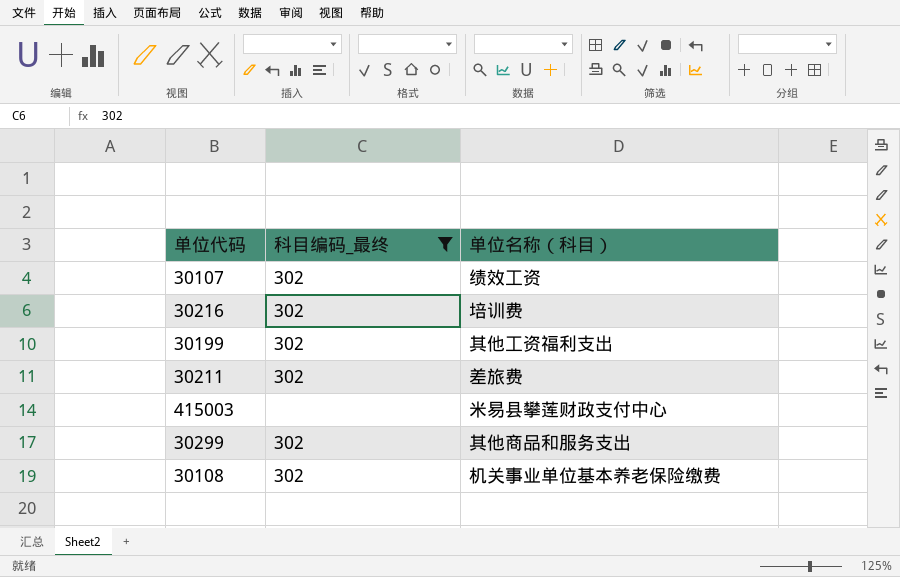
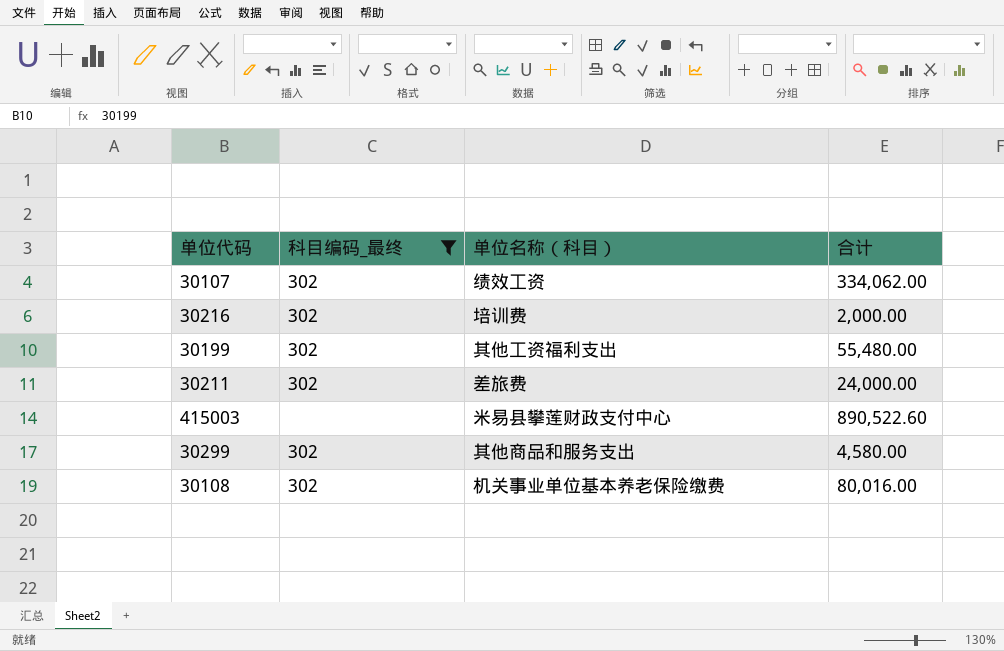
column 合计 | position: none -> 4

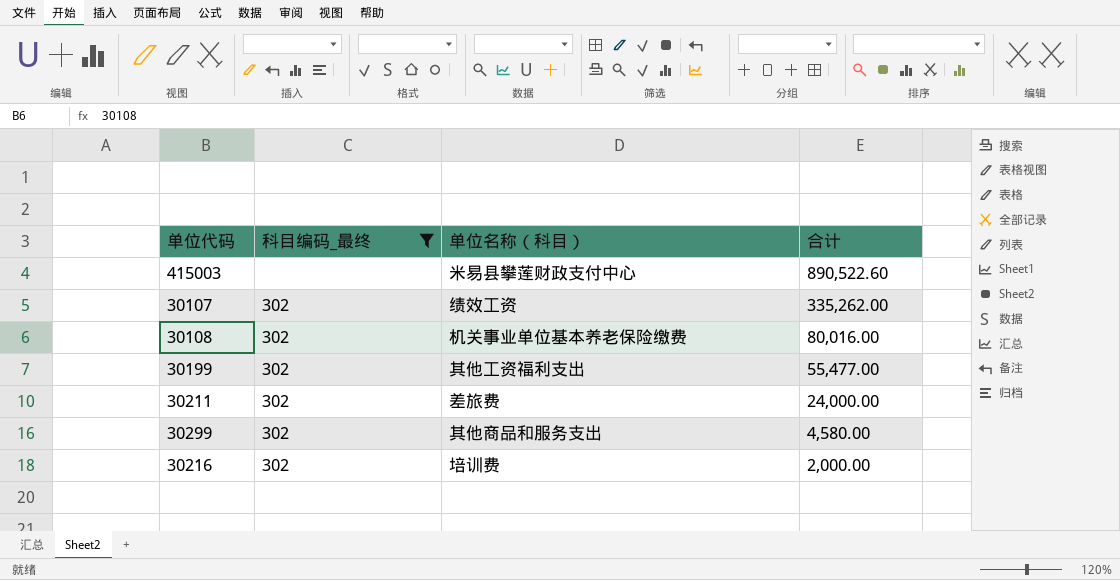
row order: none -> 合计 descending
30107 | 合计: 334,062.00 -> 335,262.00
30199 | 合计: 55,480.00 -> 55,477.00

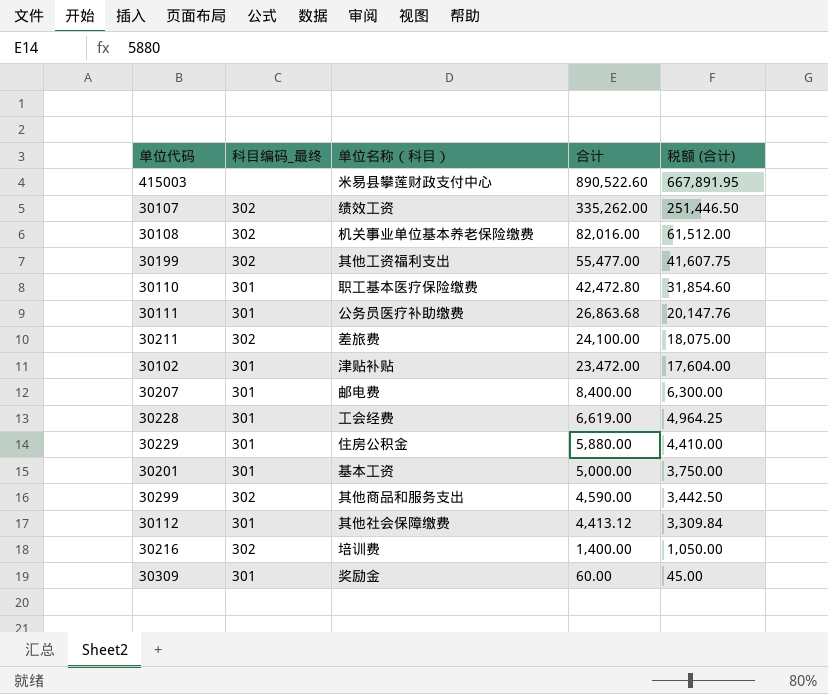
filter: 科目编码_最终 != 301 -> none
column 税额 (合计) | formula: none -> [合计] * 0.75
30108 | 合计: 80,016.00 -> 82,016.00
30211 | 合计: 24,000.00 -> 24,100.00
30299 | 合计: 4,580.00 -> 4,590.00
30216 | 合计: 2,000.00 -> 1,400.00

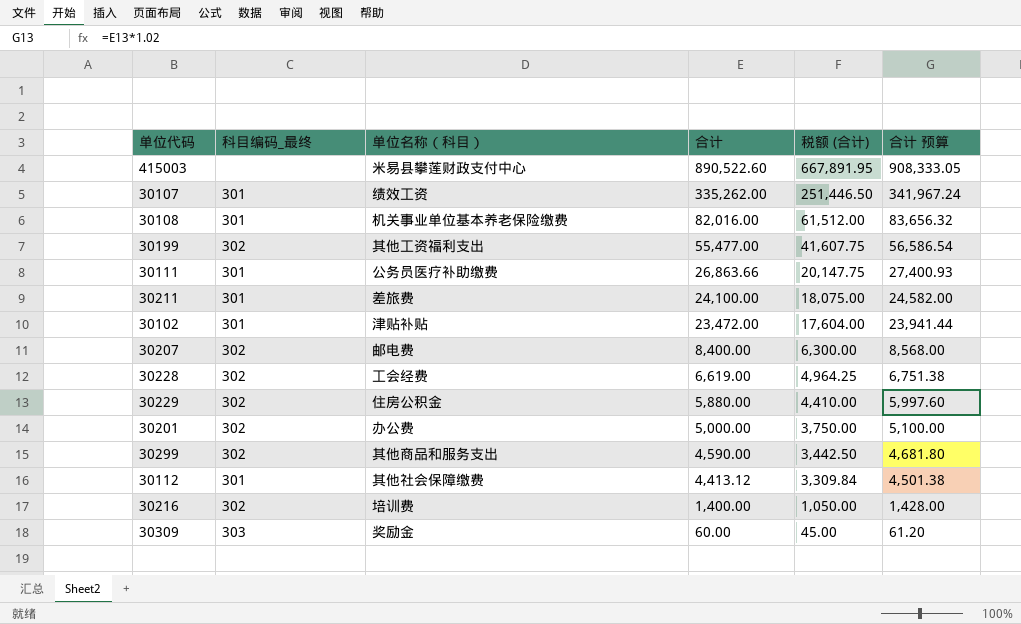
column 合计 预算 | formula: none -> [合计] * 1.02
row 30110: 301 | 职工基本医疗保险缴费 | 42,472.80 | 31,854.60 -> none
30107 | 科目编码_最终: 302 -> 301
30108 | 科目编码_最终: 302 -> 301
30111 | 合计: 26,863.68 -> 26,863.66
30111 | 税额 (合计): 20,147.76 -> 20,147.75
30211 | 科目编码_最终: 302 -> 301
30207 | 科目编码_最终: 301 -> 302
30228 | 科目编码_最终: 301 -> 302
30229 | 科目编码_最终: 301 -> 302
30201 | 科目编码_最终: 301 -> 302
30201 | 单位名称（科目）: 基本工资 -> 办公费
30309 | 科目编码_最终: 301 -> 303

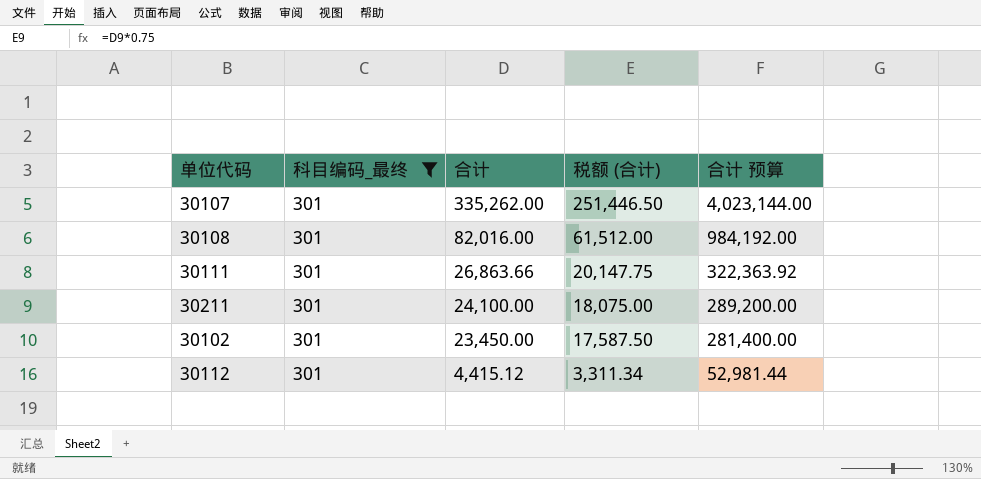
filter: none -> 科目编码_最终 = 301
column 单位名称（科目） | position: 3 -> none
column 合计 预算 | formula: [合计] * 1.02 -> [合计] * 12
30102 | 合计: 23,472.00 -> 23,450.00
30102 | 税额 (合计): 17,604.00 -> 17,587.50
30112 | 合计: 4,413.12 -> 4,415.12
30112 | 税额 (合计): 3,309.84 -> 3,311.34

